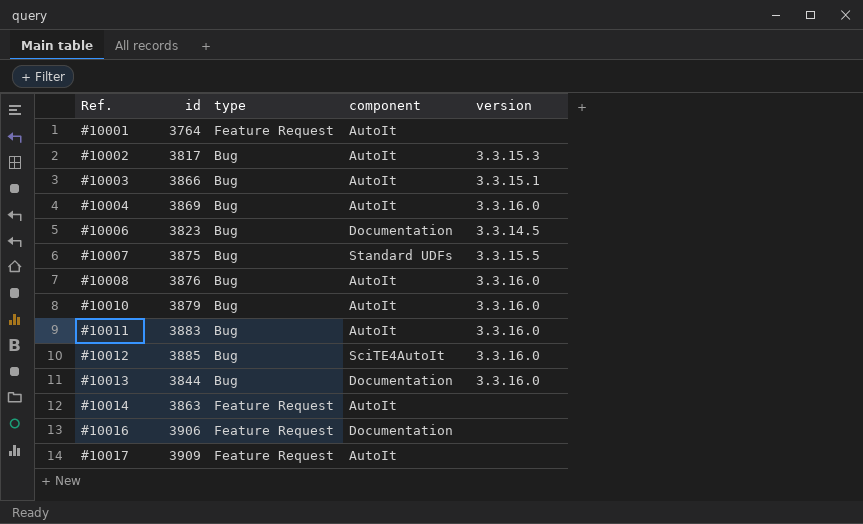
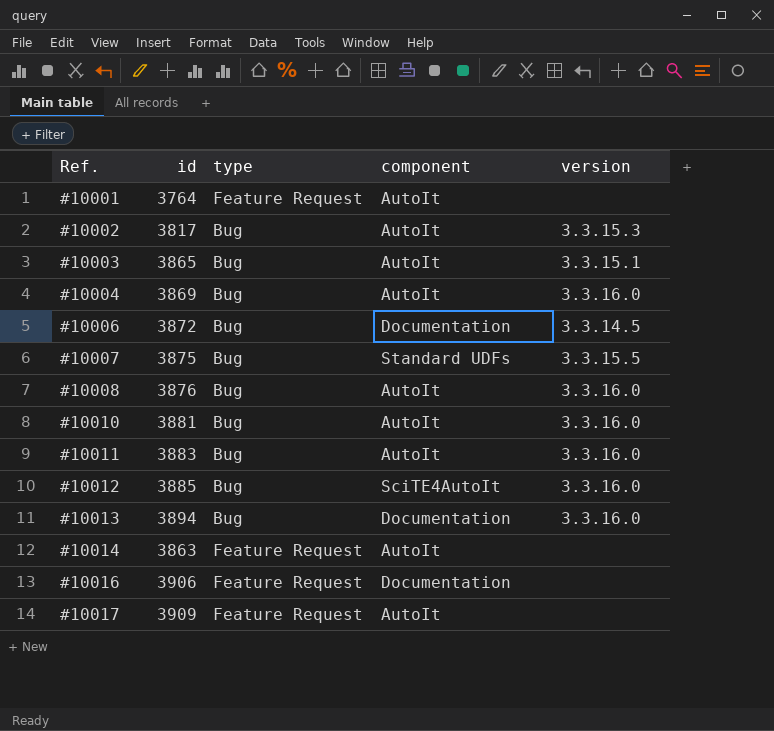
#10003 | id: 3866 -> 3865
#10006 | id: 3823 -> 3872
#10010 | id: 3879 -> 3881
#10013 | id: 3844 -> 3894

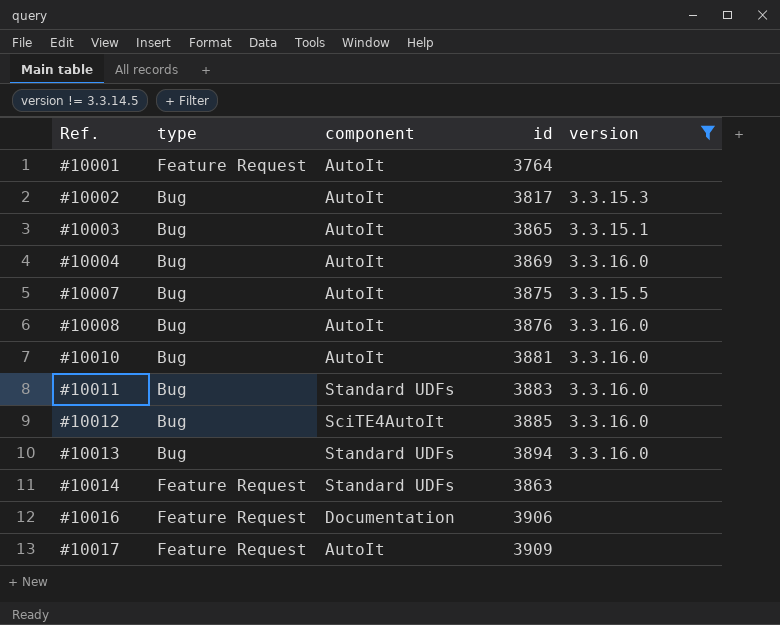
filter: none -> version != 3.3.14.5
column id | position: 2 -> 4
#10007 | component: Standard UDFs -> AutoIt
#10011 | component: AutoIt -> Standard UDFs
#10013 | component: Documentation -> Standard UDFs
#10014 | component: AutoIt -> Standard UDFs

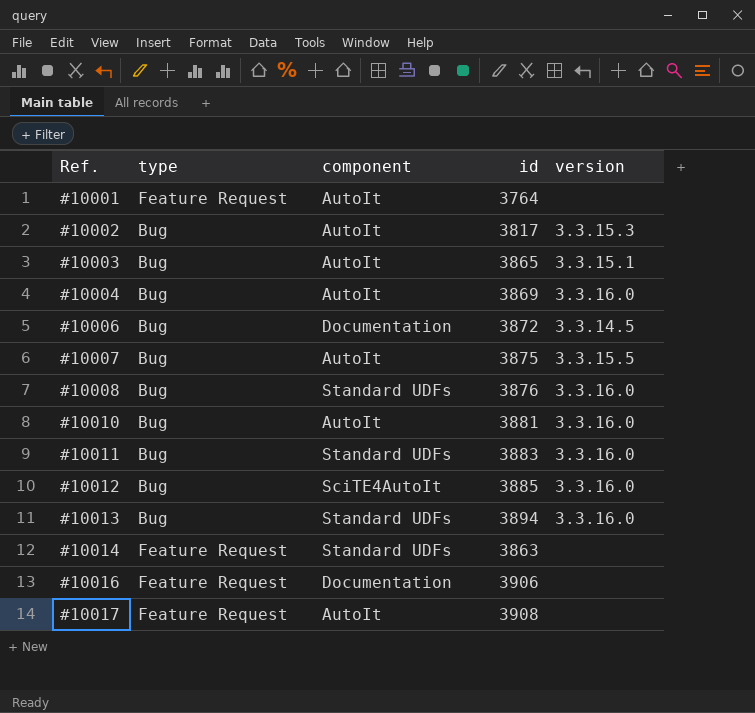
filter: version != 3.3.14.5 -> none
#10008 | component: AutoIt -> Standard UDFs
#10017 | id: 3909 -> 3908

